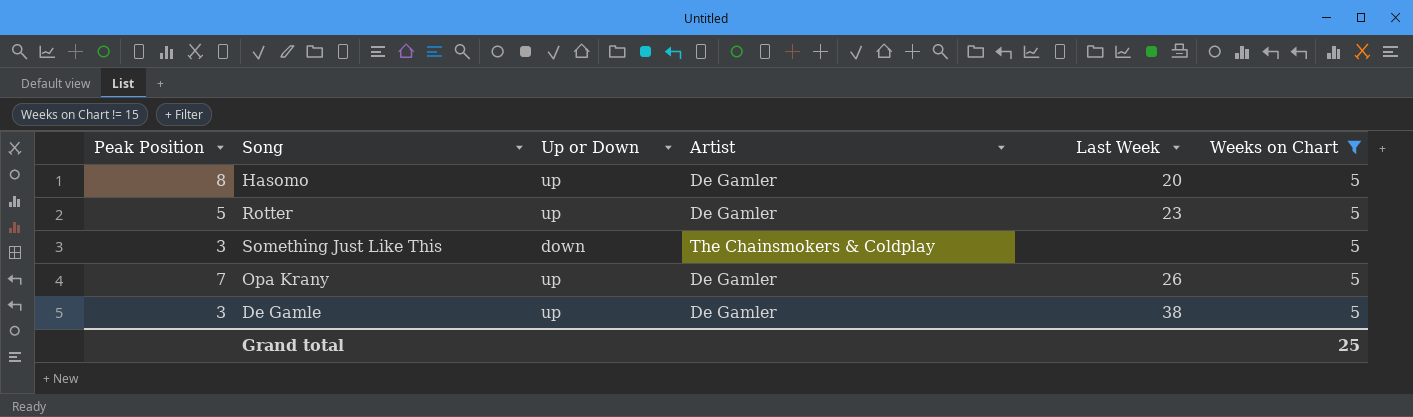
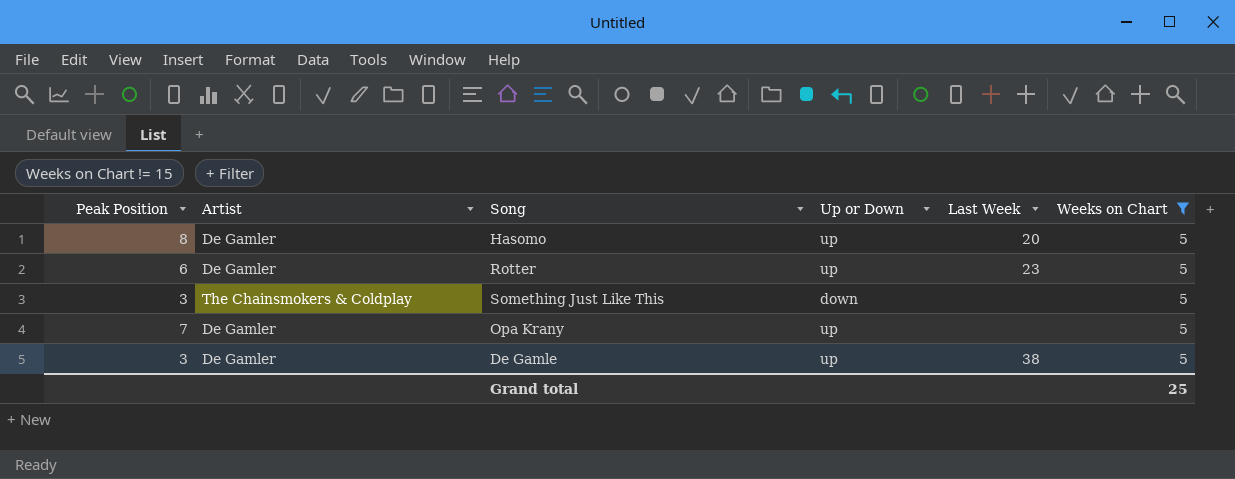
column Artist | position: 4 -> 2
Rotter | Peak Position: 5 -> 6
Opa Krany | Last Week: 26 -> none

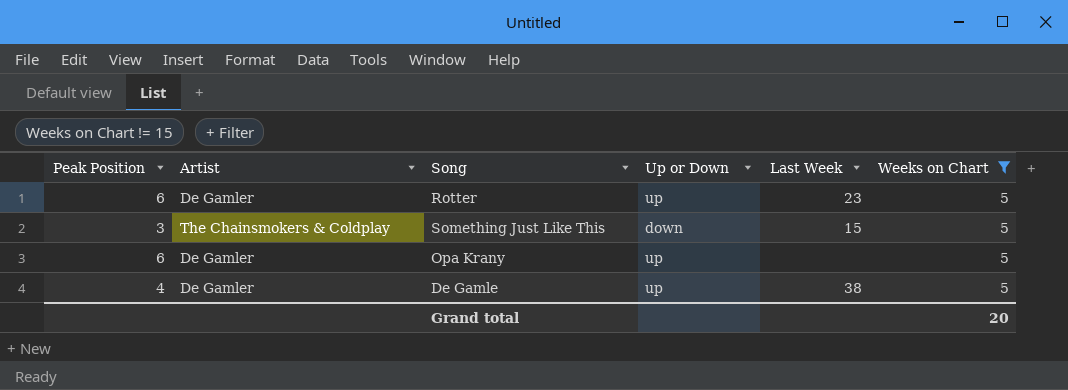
row Hasomo: 8 | De Gamler | up | 20 | 5 -> none
Something Just Like This | Last Week: none -> 15
Opa Krany | Peak Position: 7 -> 6
De Gamle | Peak Position: 3 -> 4
Grand total | Weeks on Chart: 25 -> 20

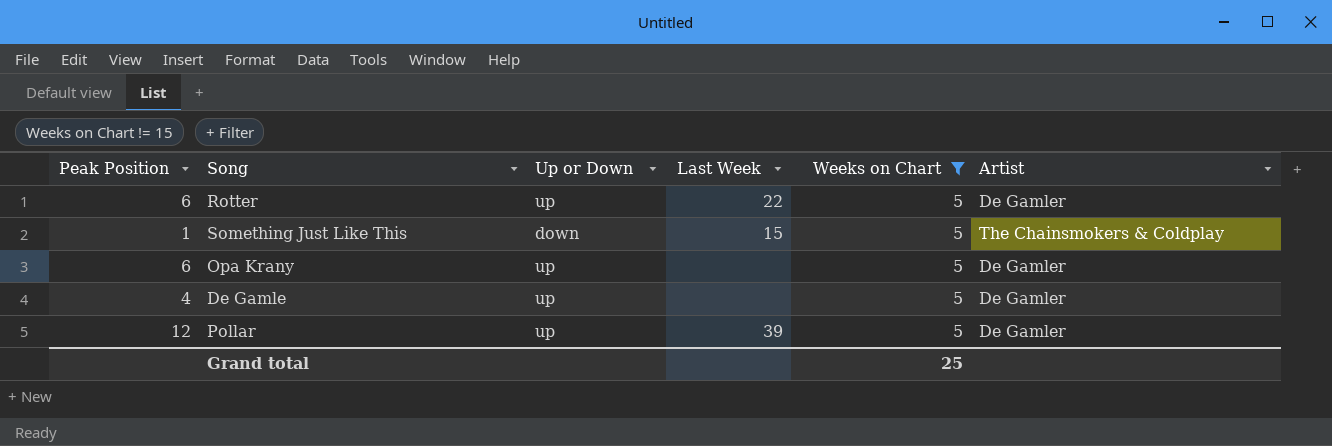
column Artist | position: 2 -> 6
Rotter | Last Week: 23 -> 22
Something Just Like This | Peak Position: 3 -> 1
De Gamle | Last Week: 38 -> none
row Pollar: none -> 12 | up | 39 | 5 | De Gamler
Grand total | Weeks on Chart: 20 -> 25

